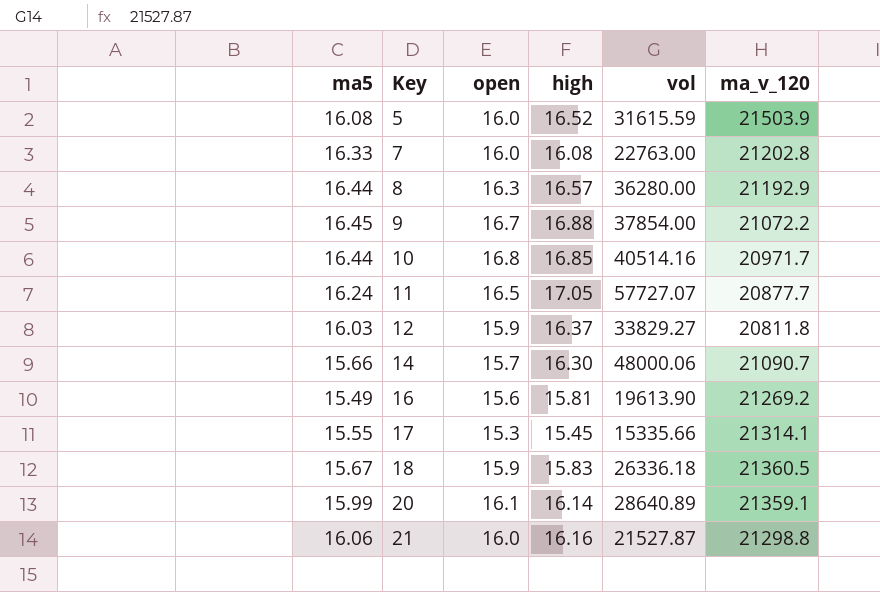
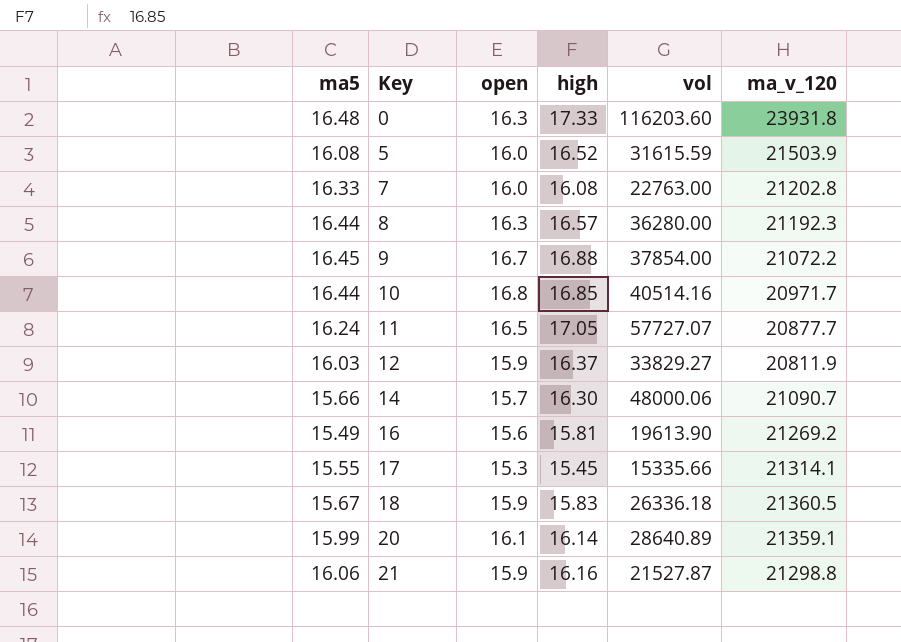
row 0: none -> 16.48 | 16.3 | 17.33 | 116203.60 | 23931.8
8 | ma_v_120: 21192.9 -> 21192.3
12 | ma_v_120: 20811.8 -> 20811.9
21 | open: 16.0 -> 15.9

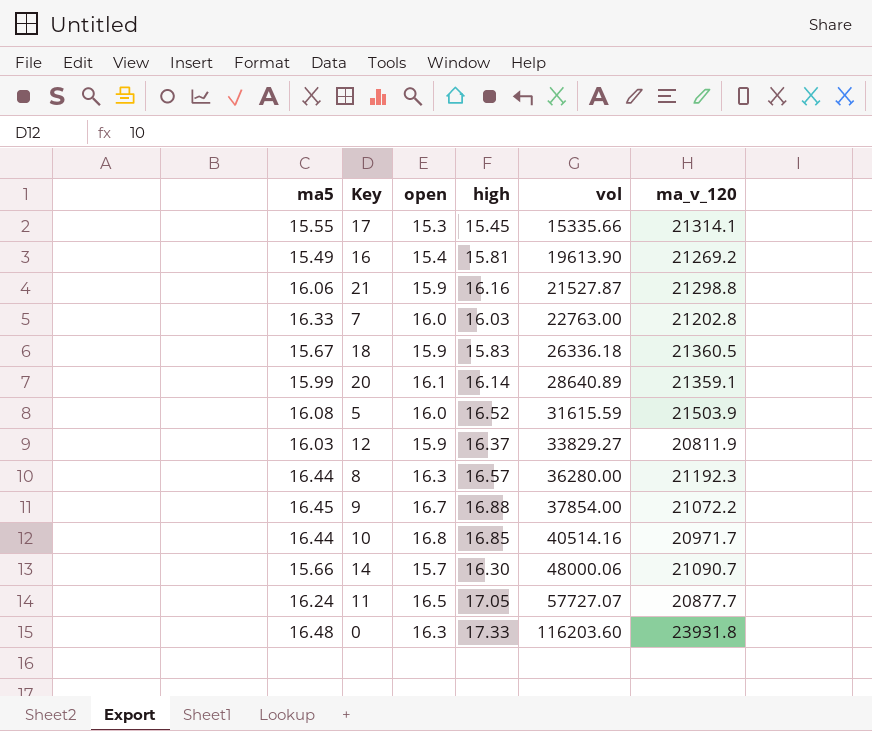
row order: Key ascending -> vol ascending
16 | open: 15.6 -> 15.4
7 | high: 16.08 -> 16.03

